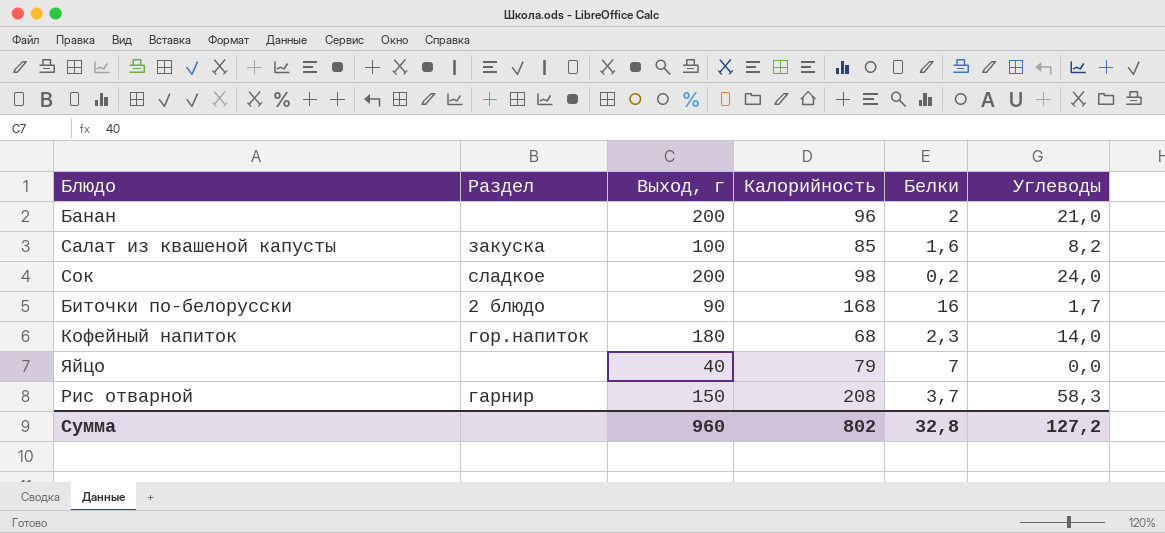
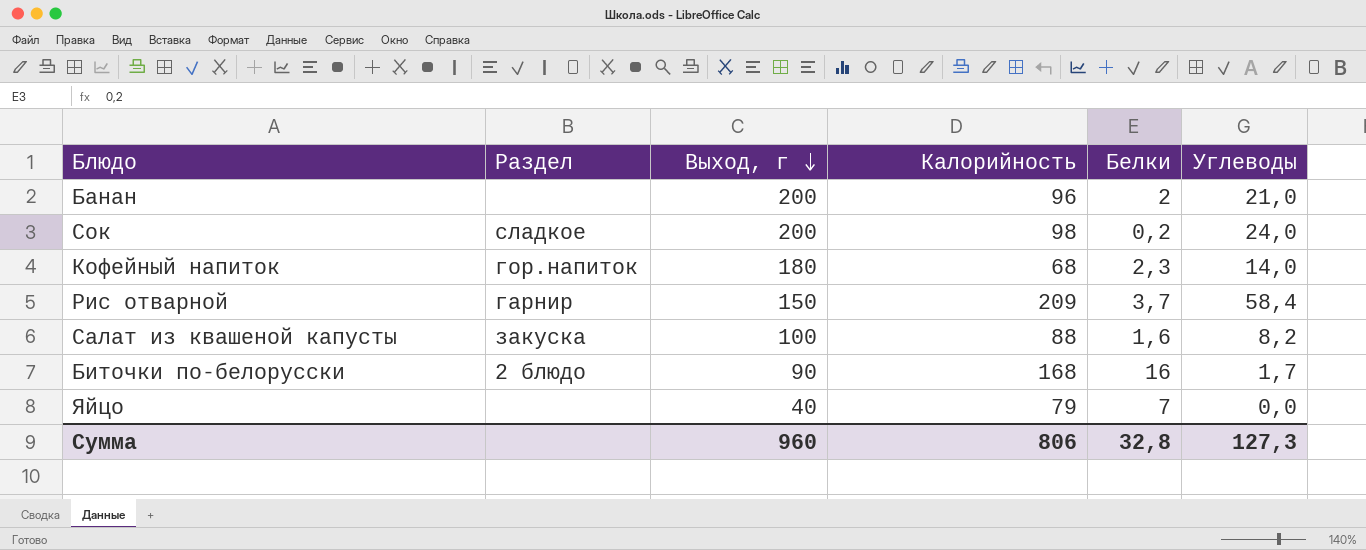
row order: none -> Выход, г descending
Рис отварной | Калорийность: 208 -> 209
Рис отварной | Углеводы: 58,3 -> 58,4
Салат из квашеной капусты | Калорийность: 85 -> 88
Сумма | Калорийность: 802 -> 806
Сумма | Углеводы: 127,2 -> 127,3

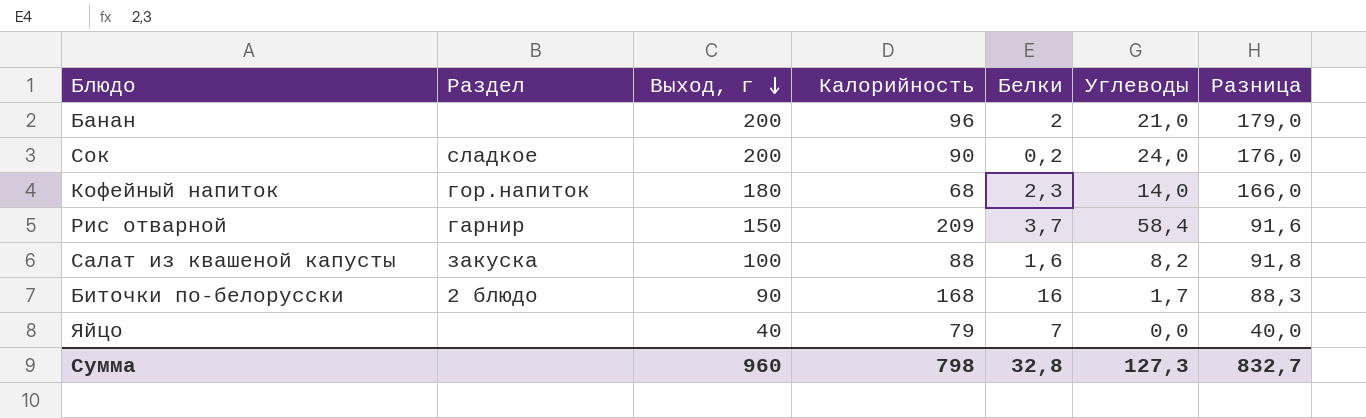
column Разница | formula: none -> [Выход, г] - [Углеводы]
Сок | Калорийность: 98 -> 90
Сумма | Калорийность: 806 -> 798

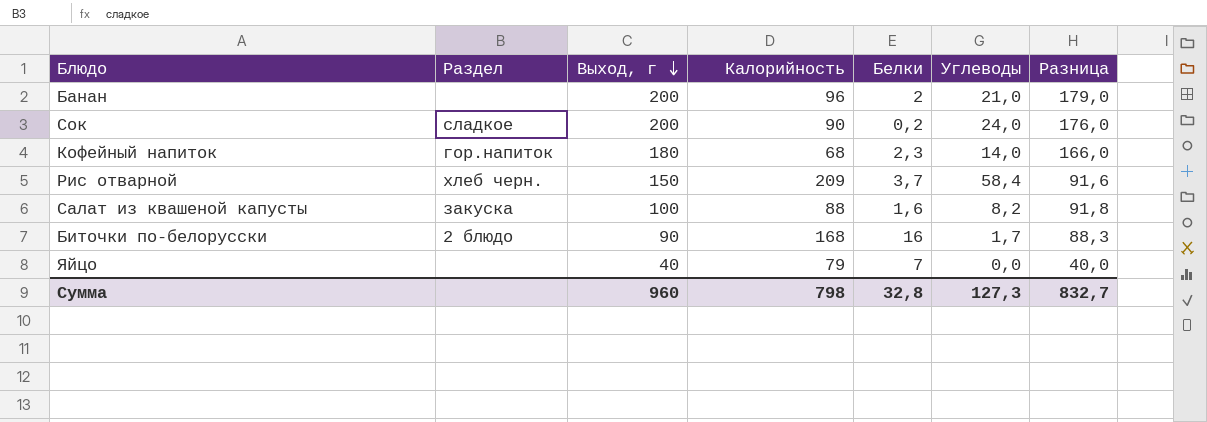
Рис отварной | Раздел: гарнир -> хлеб черн.

